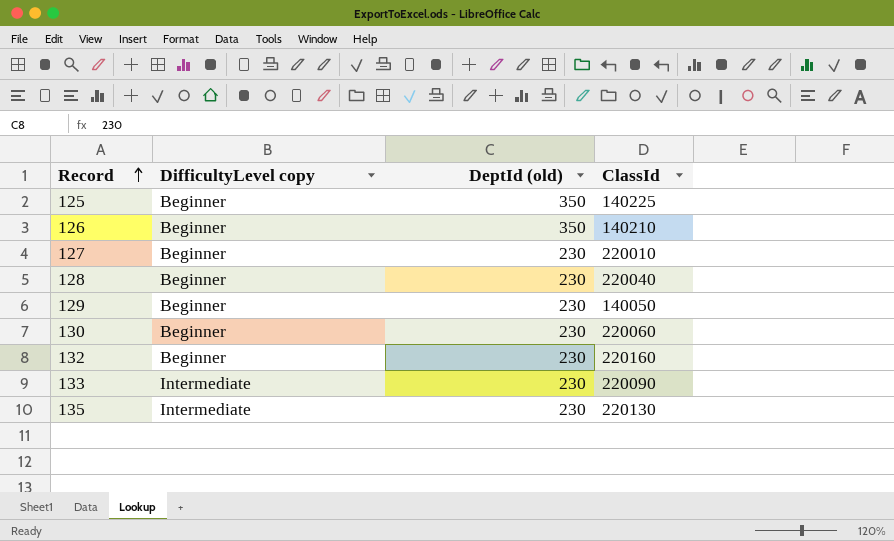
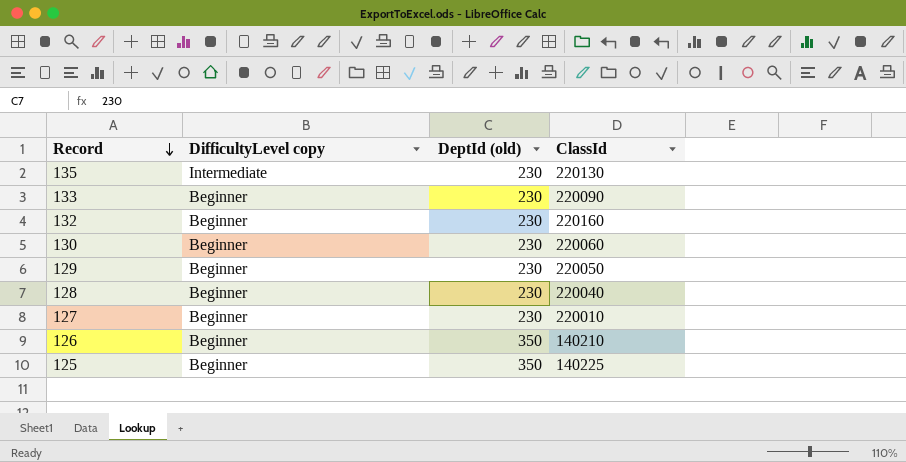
row order: Record ascending -> Record descending
133 | DifficultyLevel copy: Intermediate -> Beginner
129 | ClassId: 140050 -> 220050

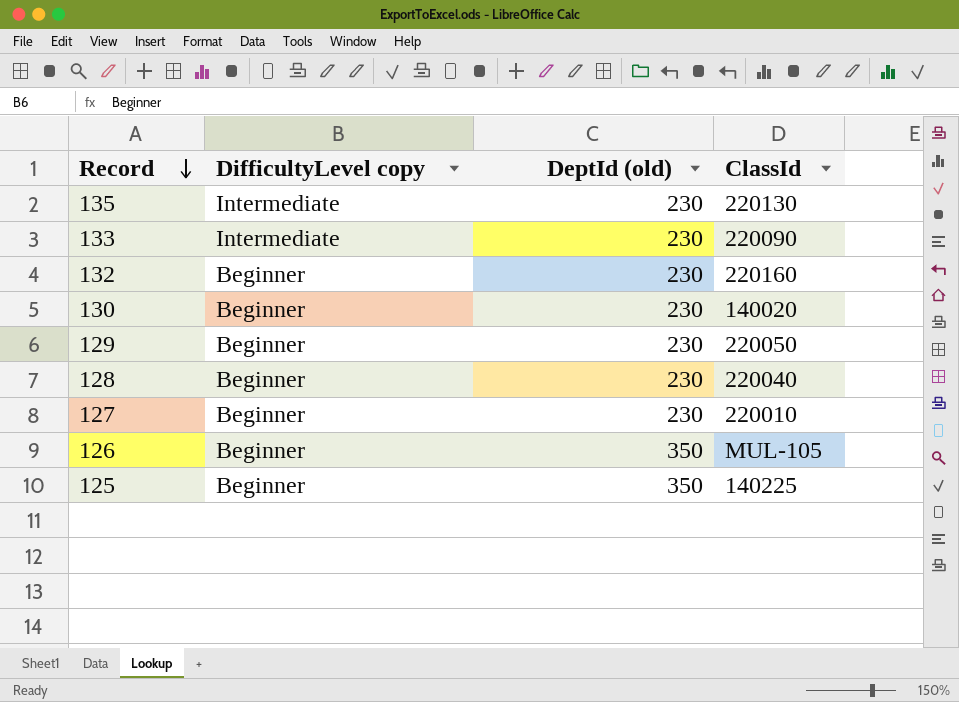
133 | DifficultyLevel copy: Beginner -> Intermediate
130 | ClassId: 220060 -> 140020
126 | ClassId: 140210 -> MUL-105

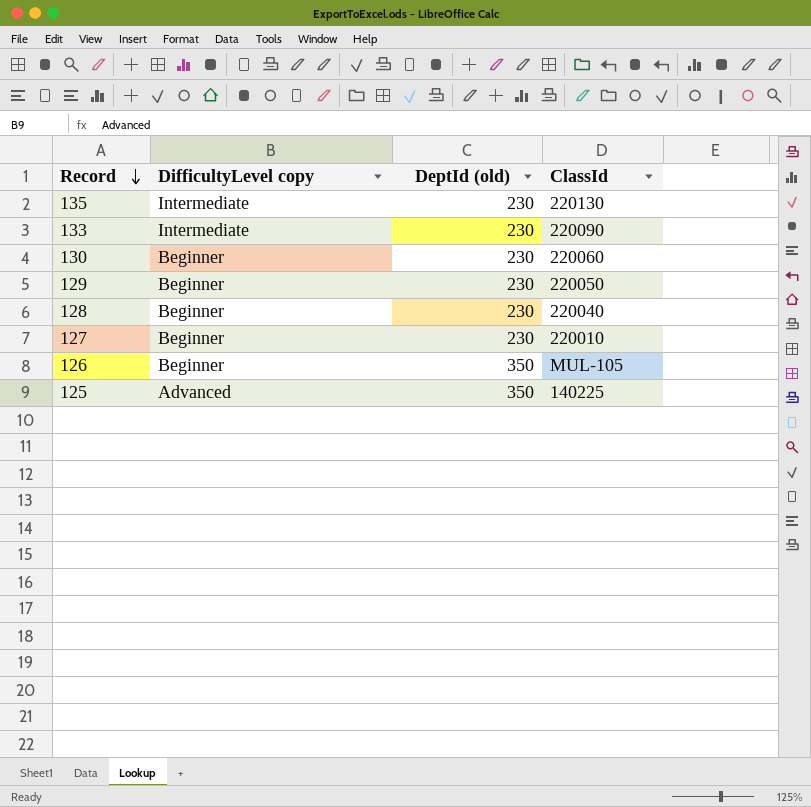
row 132: Beginner | 230 | 220160 -> none
130 | ClassId: 140020 -> 220060
125 | DifficultyLevel copy: Beginner -> Advanced

